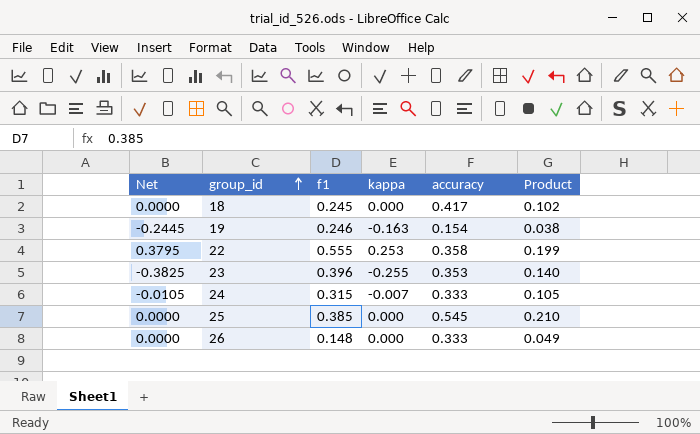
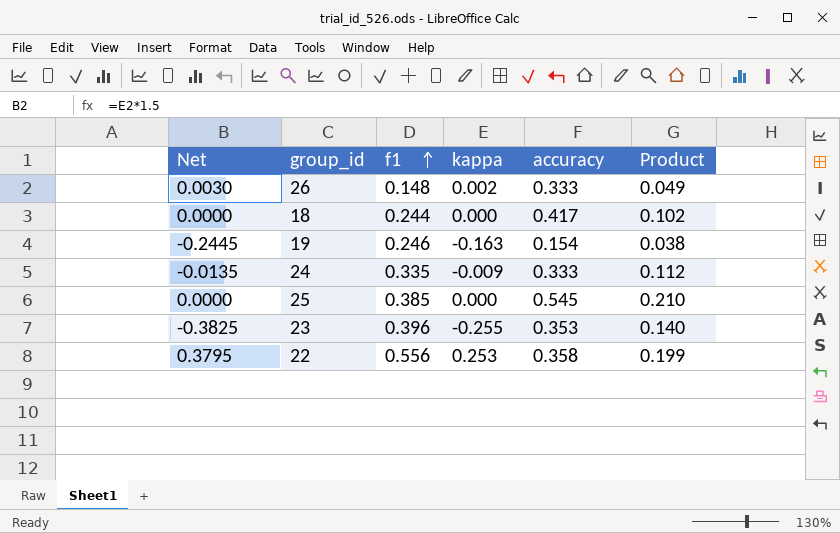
row order: group_id ascending -> f1 ascending
26 | Net: 0.0000 -> 0.0030
26 | kappa: 0.000 -> 0.002
18 | f1: 0.245 -> 0.244
24 | Net: -0.0105 -> -0.0135
24 | f1: 0.315 -> 0.335
24 | kappa: -0.007 -> -0.009
24 | Product: 0.105 -> 0.112
22 | f1: 0.555 -> 0.556

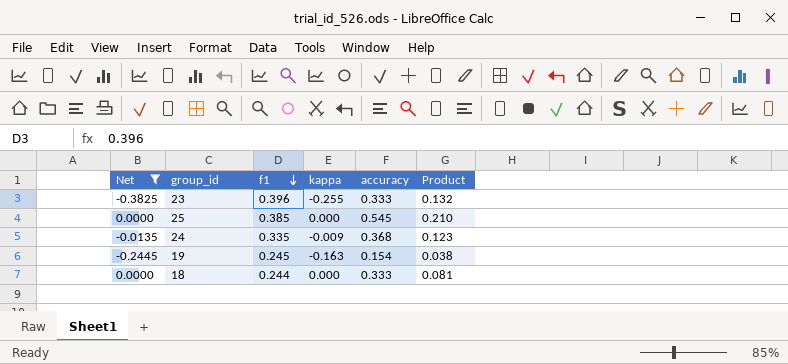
filter: none -> Net <= 0.0000
row order: f1 ascending -> f1 descending
23 | accuracy: 0.353 -> 0.333
23 | Product: 0.140 -> 0.132
24 | accuracy: 0.333 -> 0.368
24 | Product: 0.112 -> 0.123
19 | f1: 0.246 -> 0.245
18 | accuracy: 0.417 -> 0.333
18 | Product: 0.102 -> 0.081

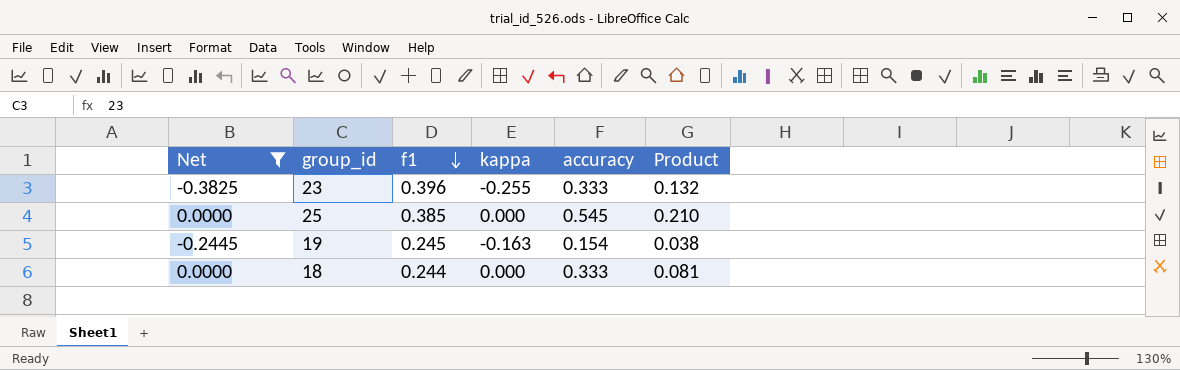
row 24: -0.0135 | 0.335 | -0.009 | 0.368 | 0.123 -> none

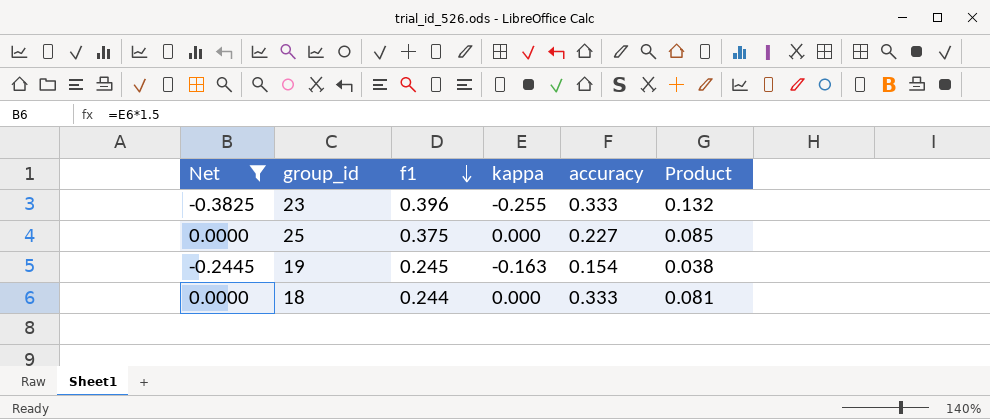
25 | f1: 0.385 -> 0.375
25 | accuracy: 0.545 -> 0.227
25 | Product: 0.210 -> 0.085

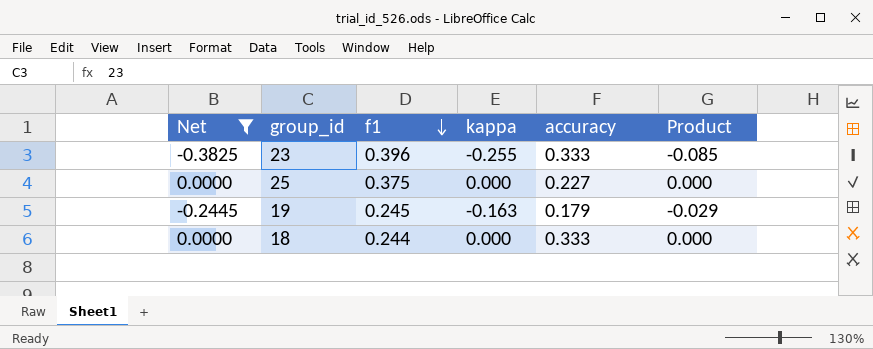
column Product | formula: [f1] * [accuracy] -> [kappa] * [accuracy]
19 | accuracy: 0.154 -> 0.179

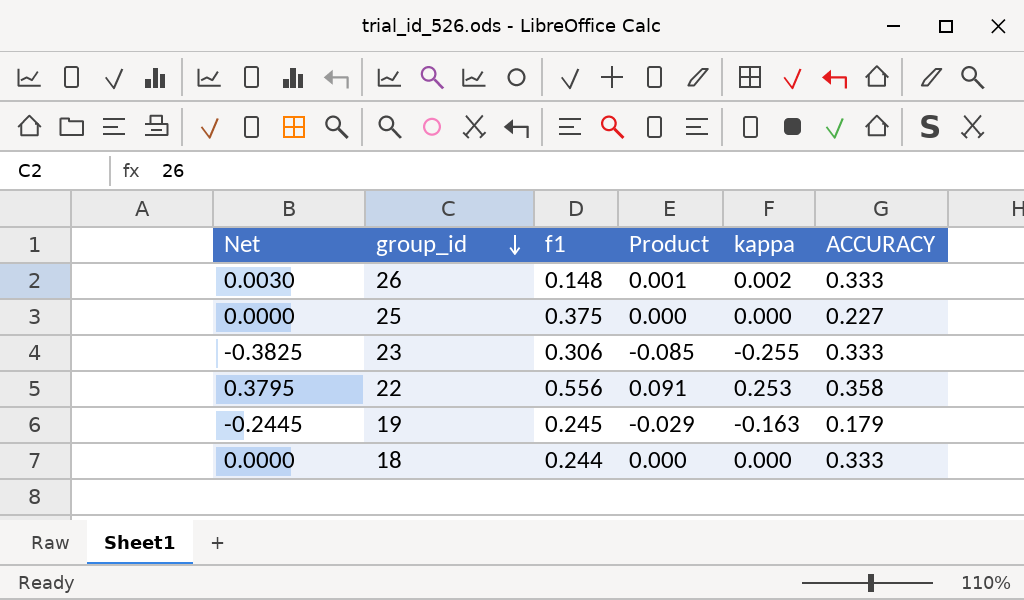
filter: Net <= 0.0000 -> none
row order: f1 descending -> group_id descending
column Product | position: 6 -> 4
column name: accuracy -> ACCURACY
23 | f1: 0.396 -> 0.306

